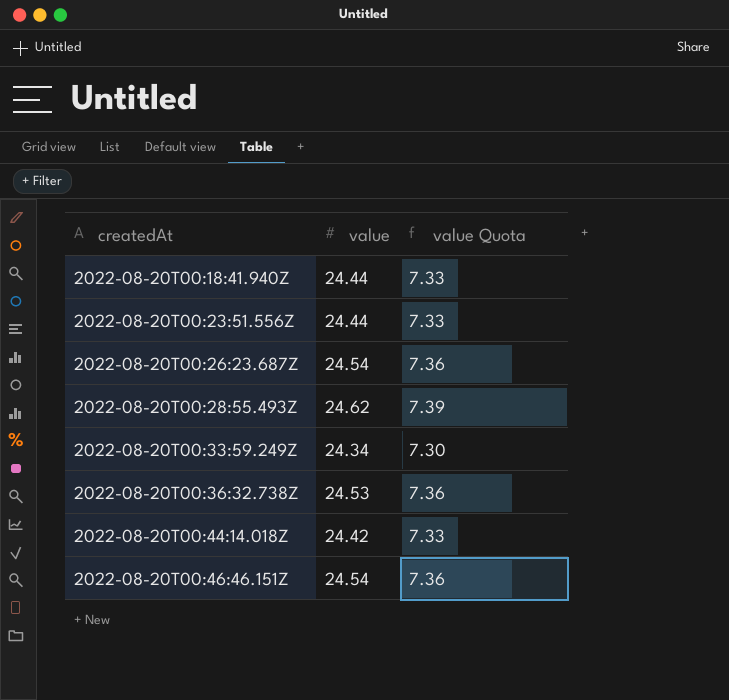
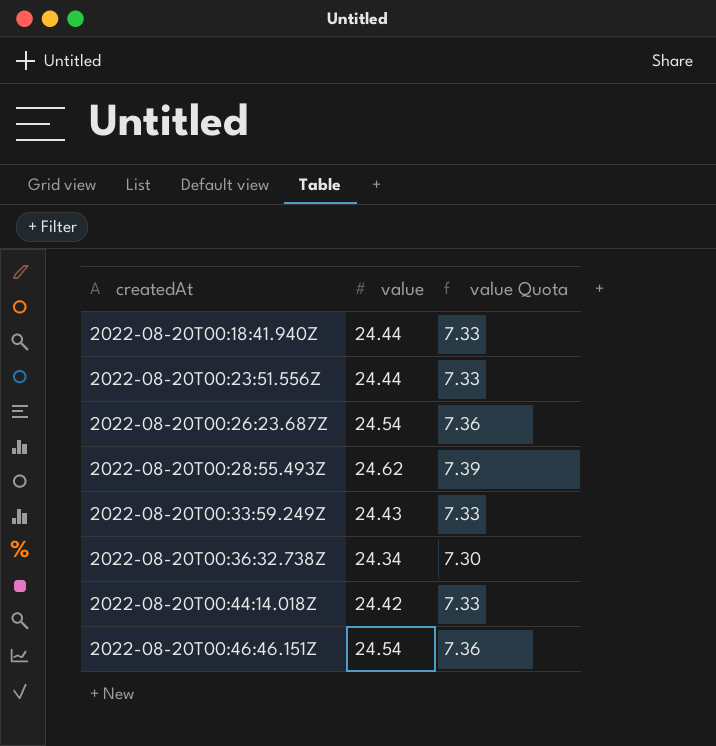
2022-08-20T00:33:59.249Z | value: 24.34 -> 24.43
2022-08-20T00:33:59.249Z | value Quota: 7.30 -> 7.33
2022-08-20T00:36:32.738Z | value: 24.53 -> 24.34
2022-08-20T00:36:32.738Z | value Quota: 7.36 -> 7.30

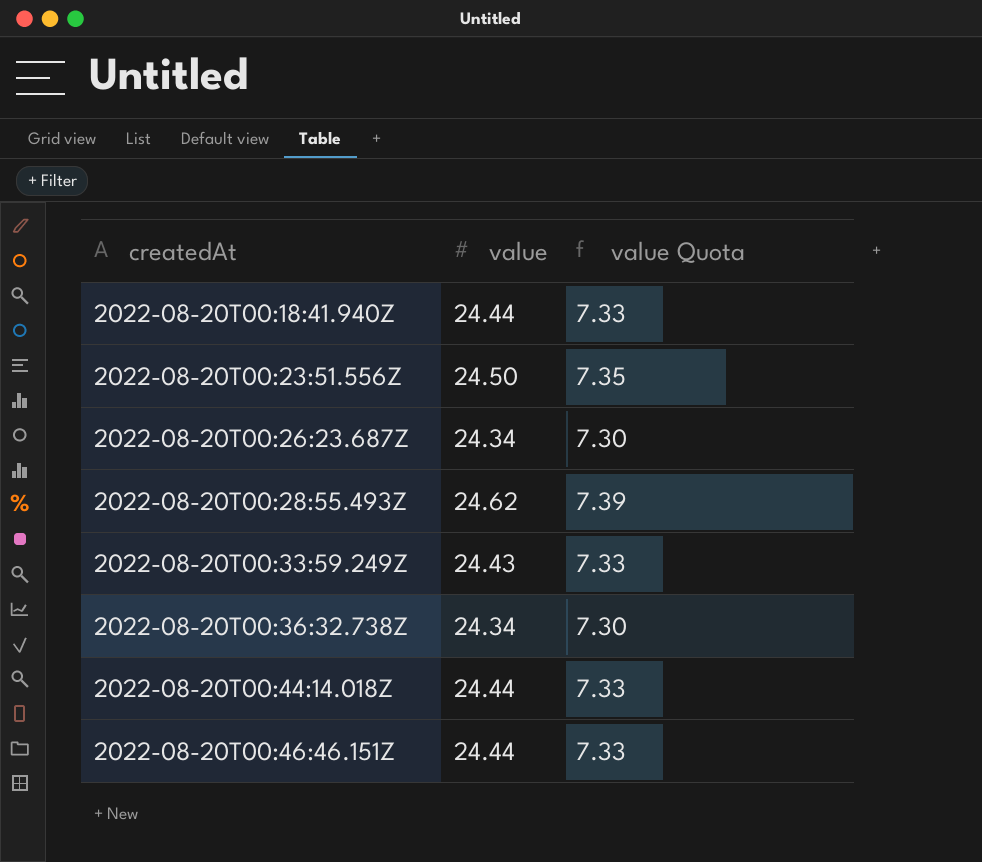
2022-08-20T00:23:51.556Z | value: 24.44 -> 24.50
2022-08-20T00:23:51.556Z | value Quota: 7.33 -> 7.35
2022-08-20T00:26:23.687Z | value: 24.54 -> 24.34
2022-08-20T00:26:23.687Z | value Quota: 7.36 -> 7.30
2022-08-20T00:44:14.018Z | value: 24.42 -> 24.44
2022-08-20T00:46:46.151Z | value: 24.54 -> 24.44
2022-08-20T00:46:46.151Z | value Quota: 7.36 -> 7.33

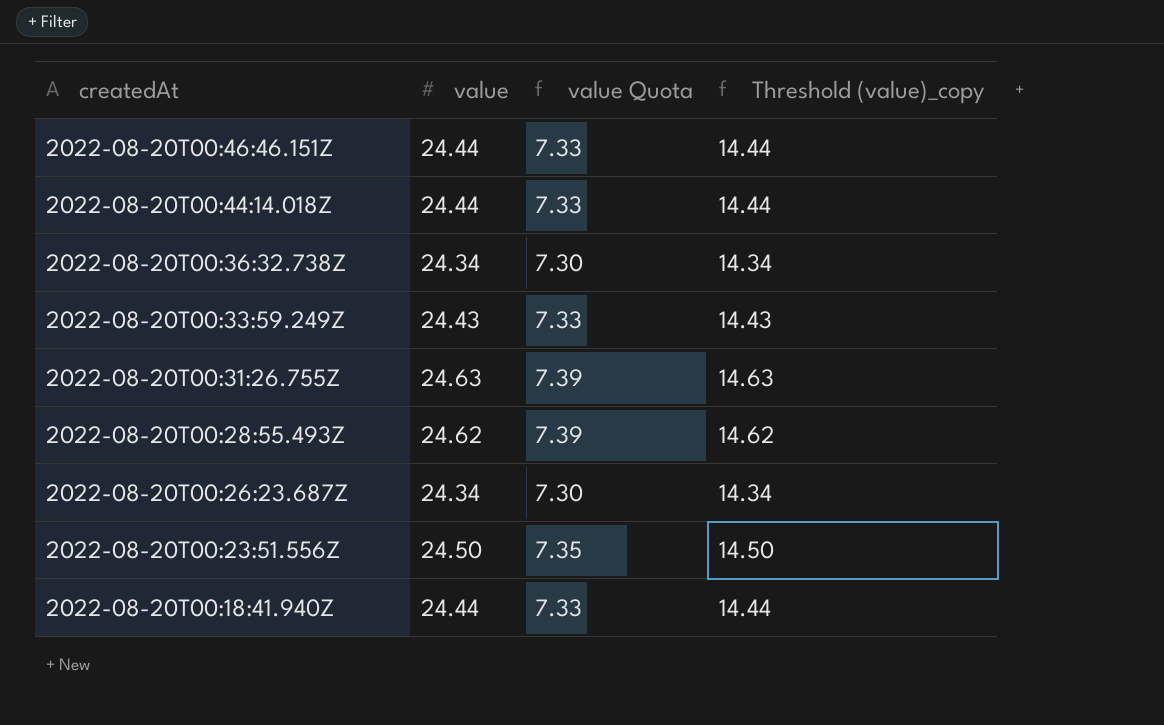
row order: createdAt ascending -> createdAt descending
column Threshold (value)_copy | formula: none -> [value] - 10
row 2022-08-20T00:31:26.755Z: none -> 24.63 | 7.39 | 14.63

